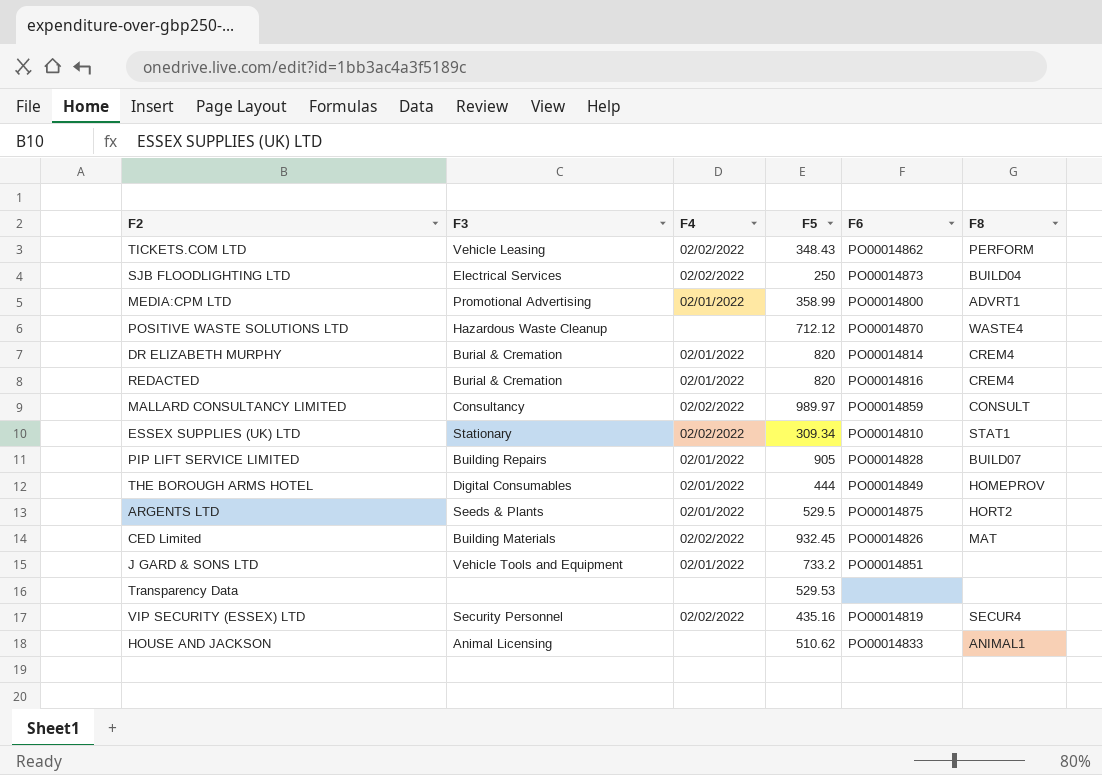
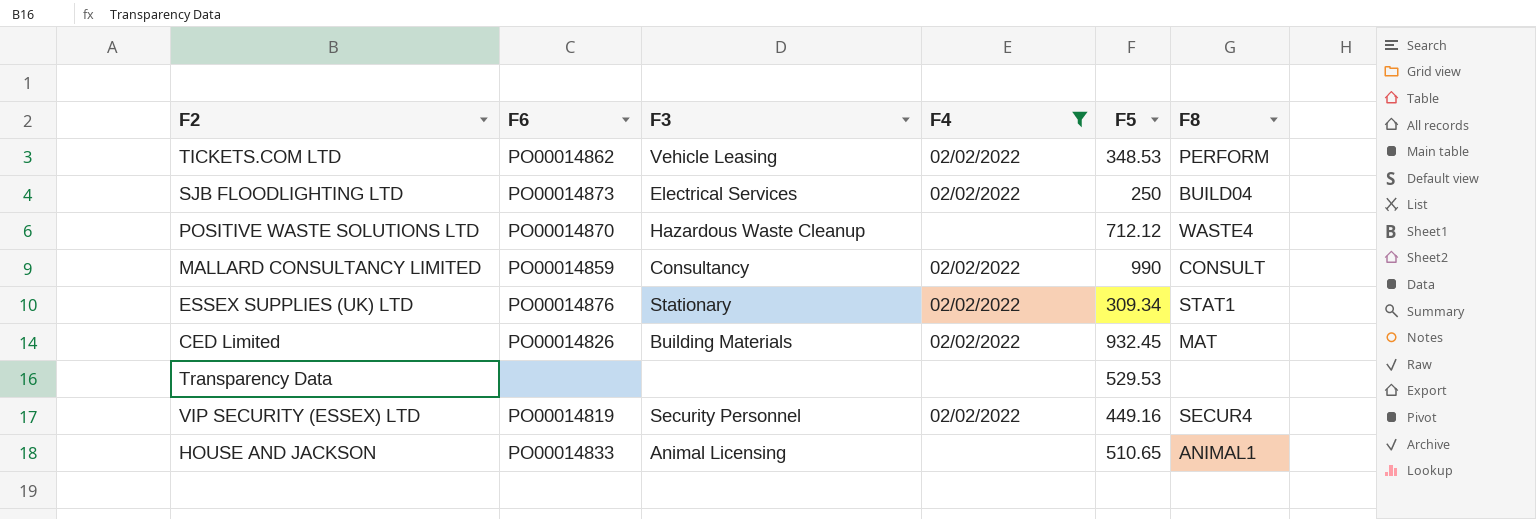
filter: none -> F4 != 02/01/2022
column F6 | position: 5 -> 2
TICKETS.COM LTD | F5: 348.43 -> 348.53
MALLARD CONSULTANCY LIMITED | F5: 989.97 -> 990
ESSEX SUPPLIES (UK) LTD | F6: PO00014810 -> PO00014876
VIP SECURITY (ESSEX) LTD | F5: 435.16 -> 449.16
HOUSE AND JACKSON | F5: 510.62 -> 510.65

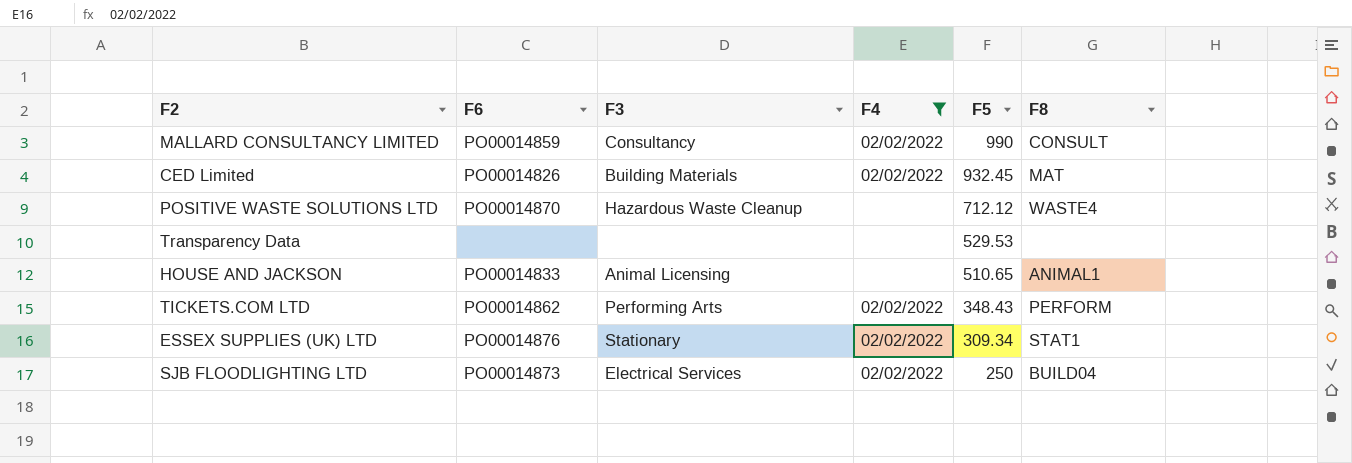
row order: none -> F5 descending
row VIP SECURITY (ESSEX) LTD: PO00014819 | Security Personnel | 02/02/2022 | 449.16 | SECUR4 -> none
TICKETS.COM LTD | F3: Vehicle Leasing -> Performing Arts
TICKETS.COM LTD | F5: 348.53 -> 348.43

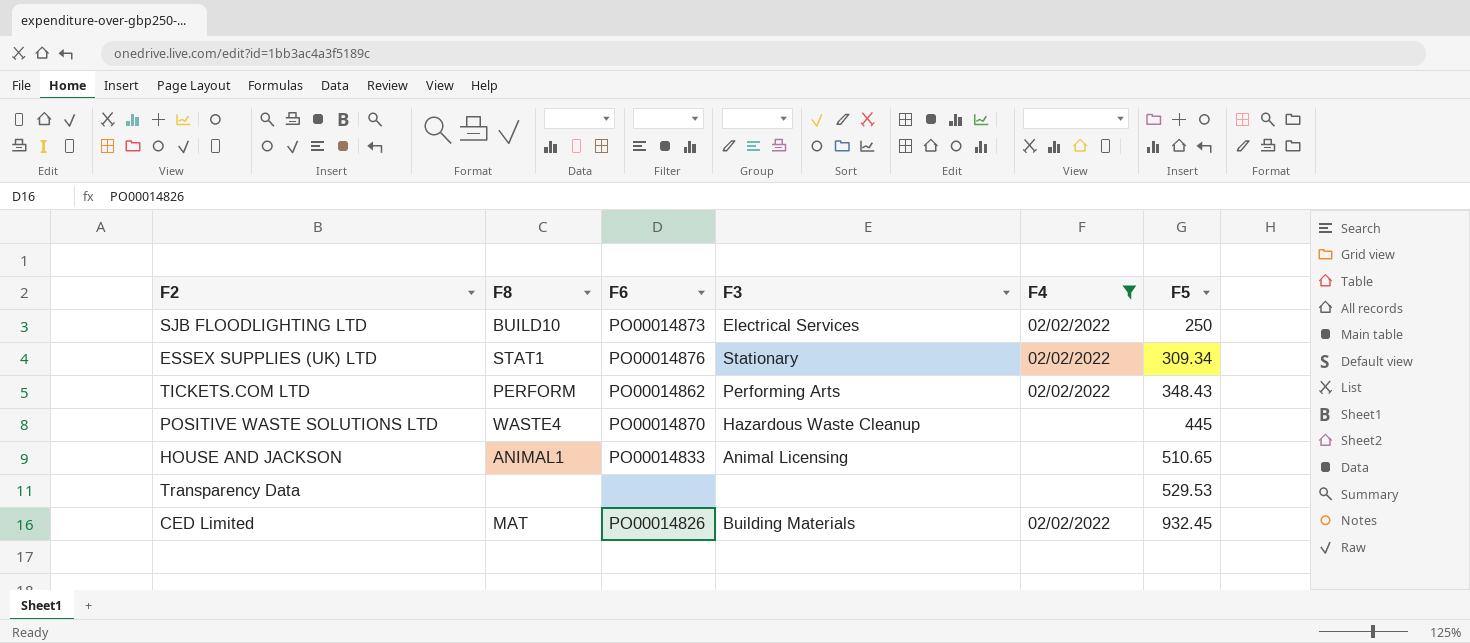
row order: F5 descending -> F5 ascending
column F8 | position: 6 -> 2
row MALLARD CONSULTANCY LIMITED: PO00014859 | Consultancy | 02/02/2022 | 990 | CONSULT -> none
SJB FLOODLIGHTING LTD | F8: BUILD04 -> BUILD10
POSITIVE WASTE SOLUTIONS LTD | F5: 712.12 -> 445

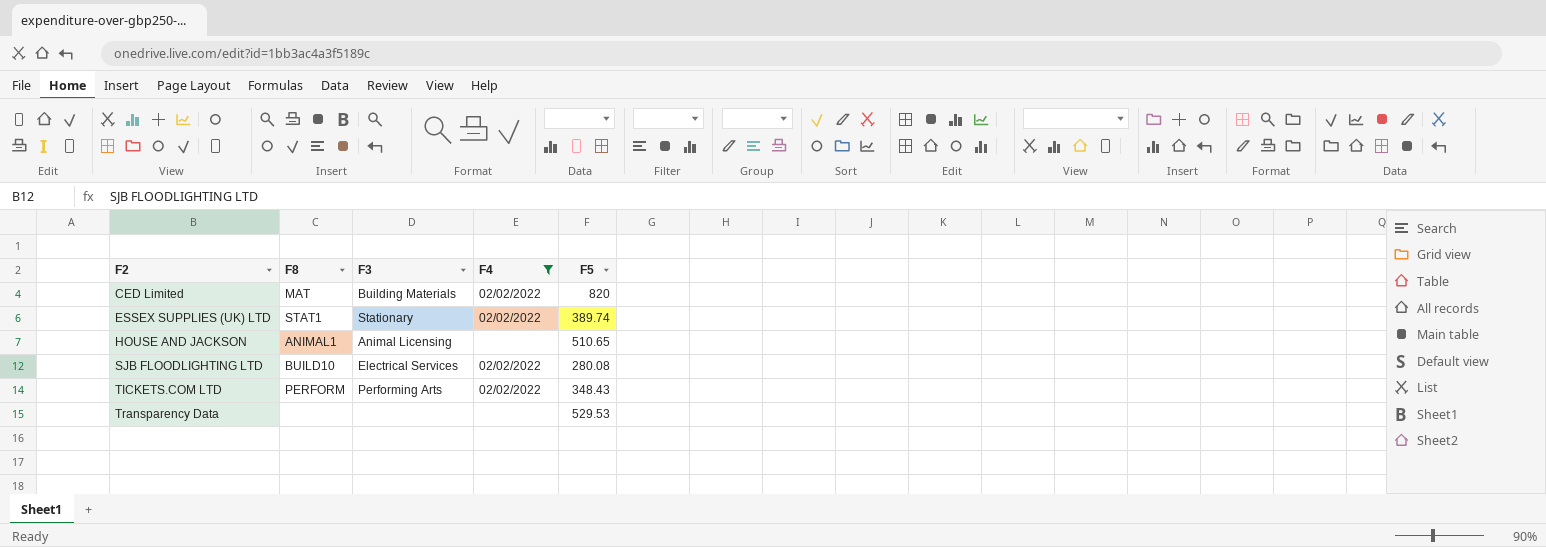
row order: F5 ascending -> F2 ascending
column F6 | position: 3 -> none
row POSITIVE WASTE SOLUTIONS LTD: WASTE4 | PO00014870 | Hazardous Waste Cleanup | none | 445 -> none
CED Limited | F5: 932.45 -> 820
ESSEX SUPPLIES (UK) LTD | F5: 309.34 -> 389.74
SJB FLOODLIGHTING LTD | F5: 250 -> 280.08

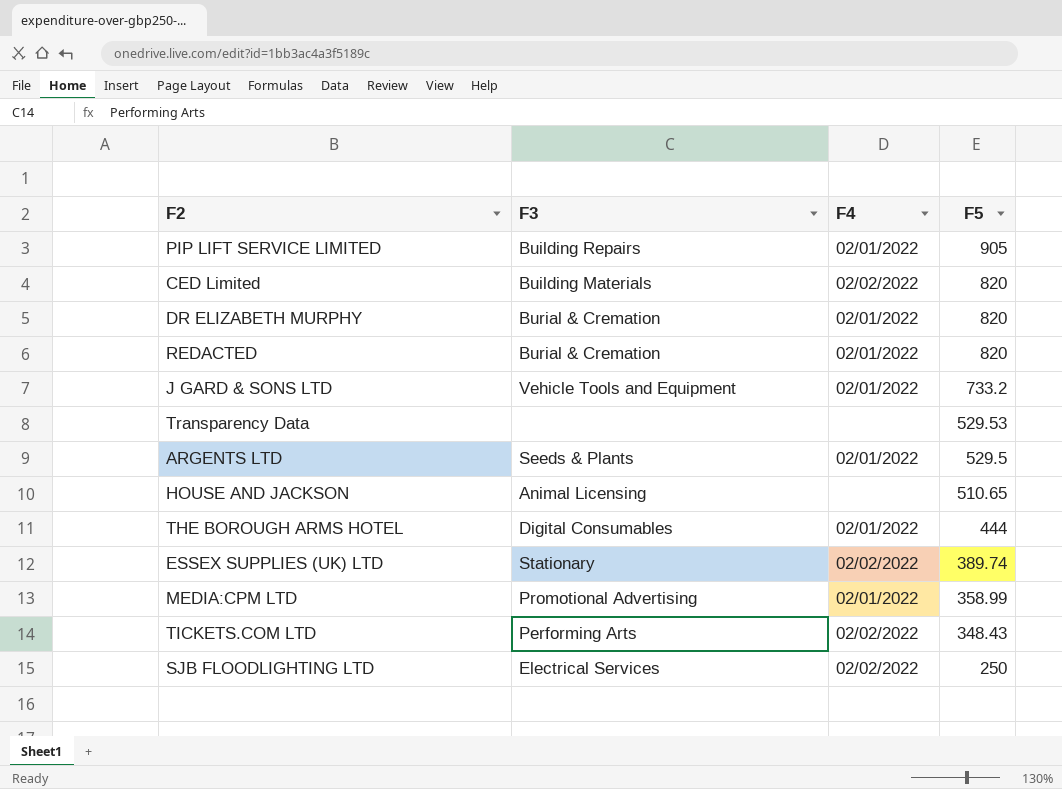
filter: F4 != 02/01/2022 -> none
row order: F2 ascending -> F5 descending
column F8 | position: 2 -> none
SJB FLOODLIGHTING LTD | F5: 280.08 -> 250

